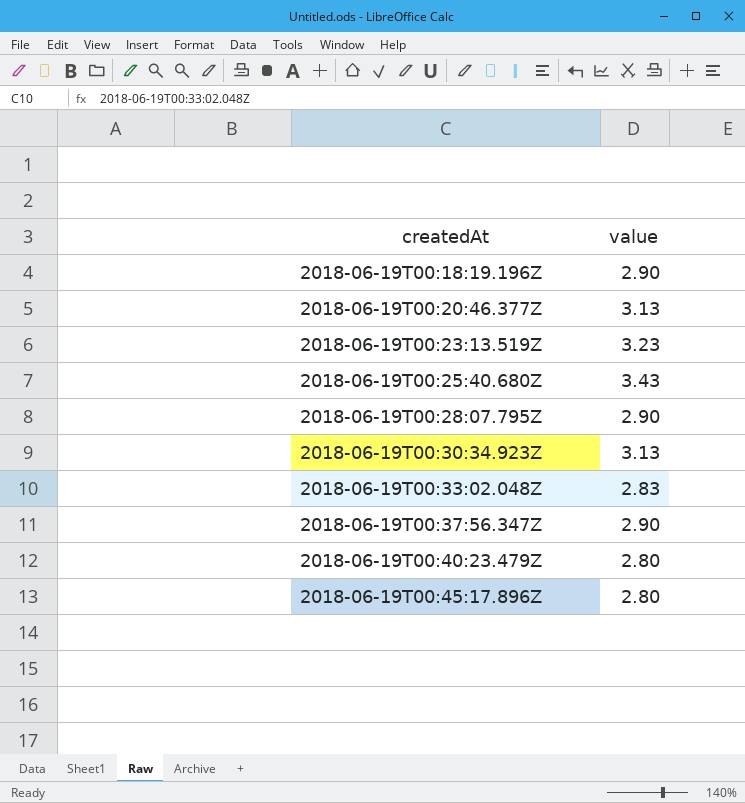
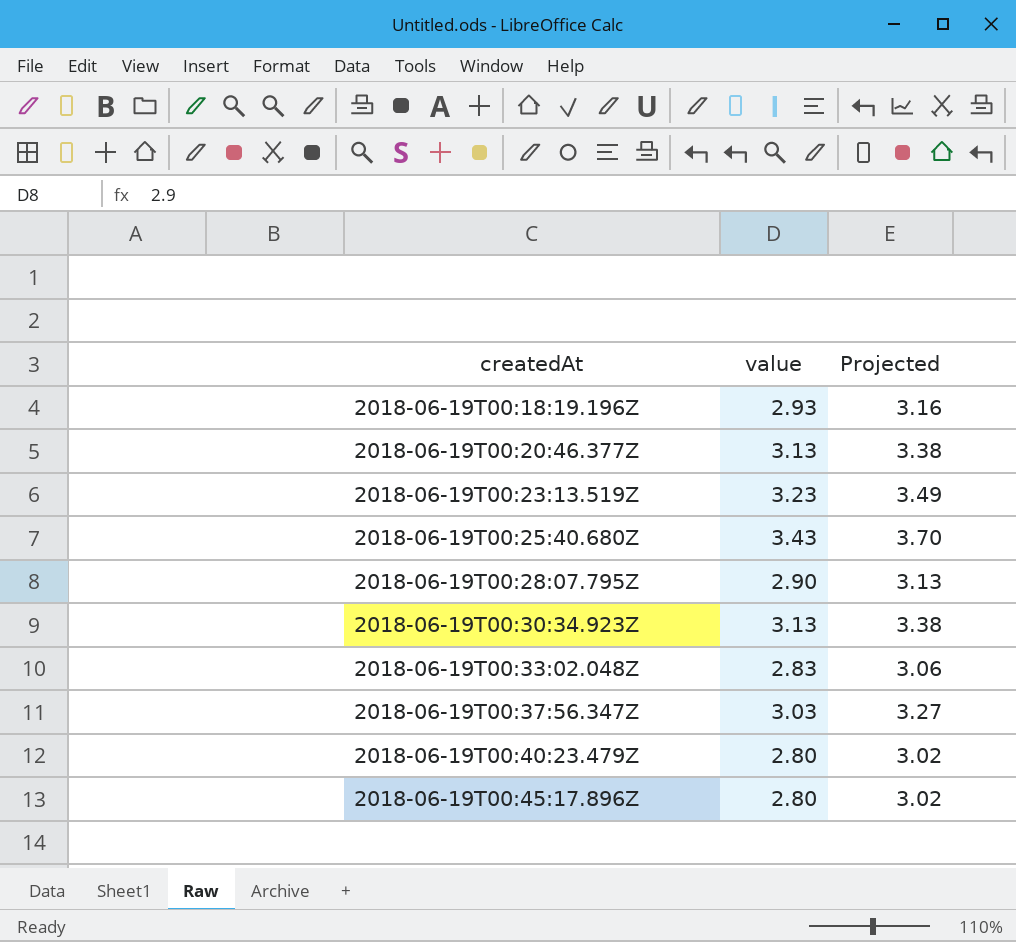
column Projected | formula: none -> [value] * 1.08
2018-06-19T00:18:19.196Z | value: 2.90 -> 2.93
2018-06-19T00:37:56.347Z | value: 2.90 -> 3.03

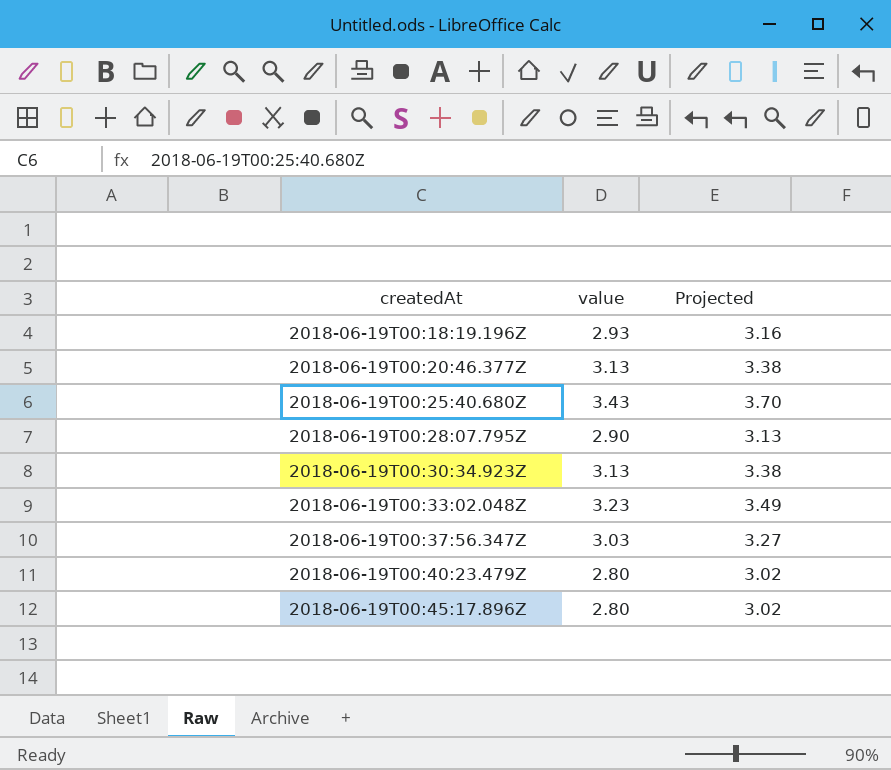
row 2018-06-19T00:23:13.519Z: 3.23 | 3.49 -> none
2018-06-19T00:33:02.048Z | value: 2.83 -> 3.23
2018-06-19T00:33:02.048Z | Projected: 3.06 -> 3.49

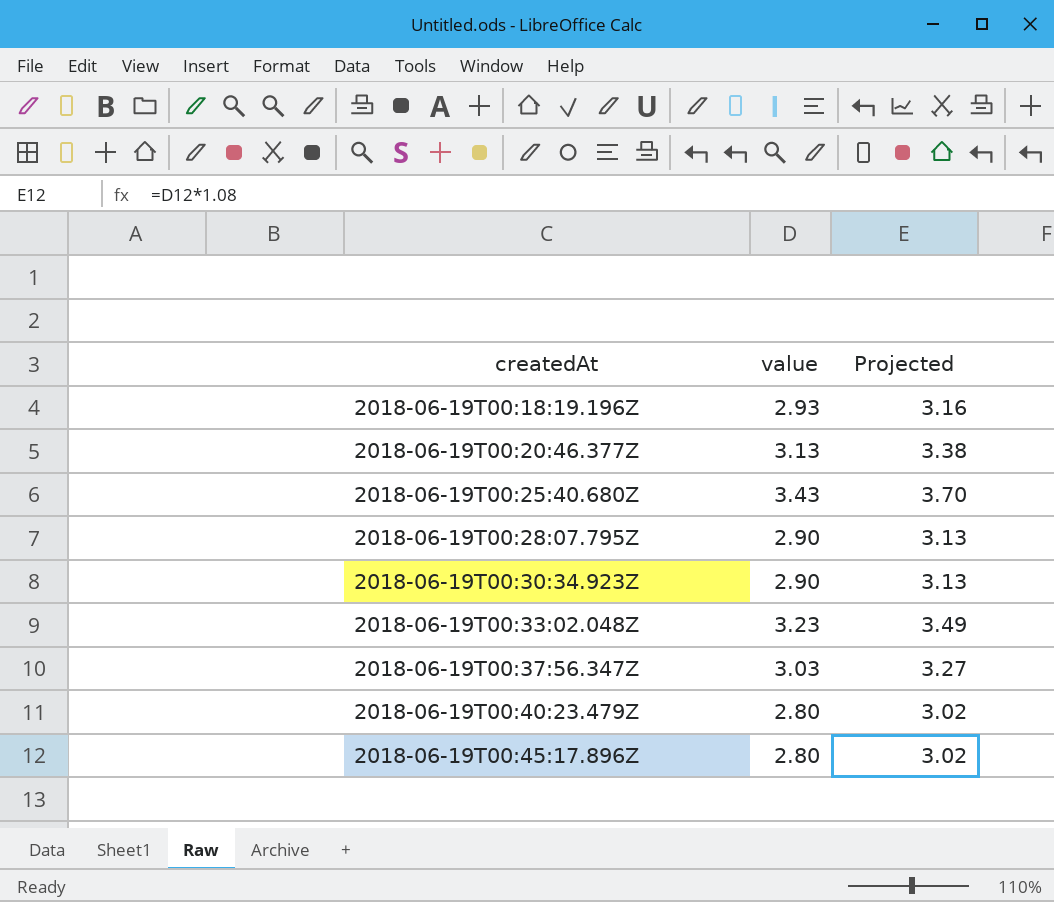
2018-06-19T00:30:34.923Z | value: 3.13 -> 2.90
2018-06-19T00:30:34.923Z | Projected: 3.38 -> 3.13

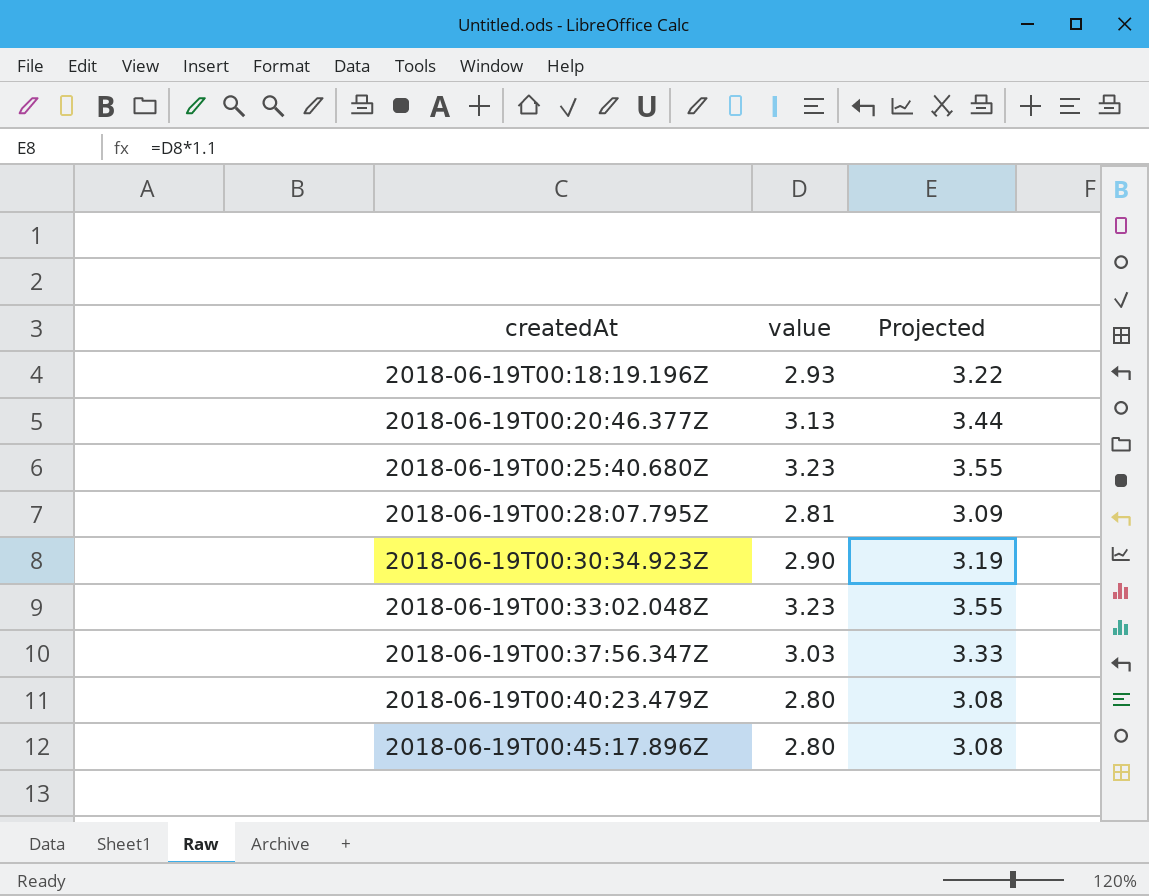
column Projected | formula: [value] * 1.08 -> [value] * 1.1
2018-06-19T00:25:40.680Z | value: 3.43 -> 3.23
2018-06-19T00:28:07.795Z | value: 2.90 -> 2.81

